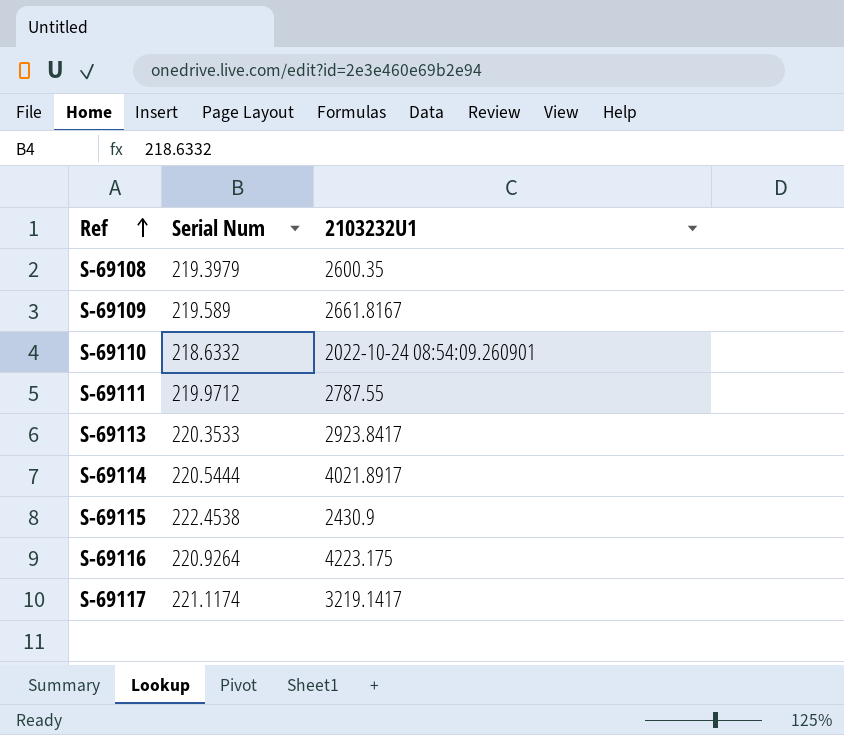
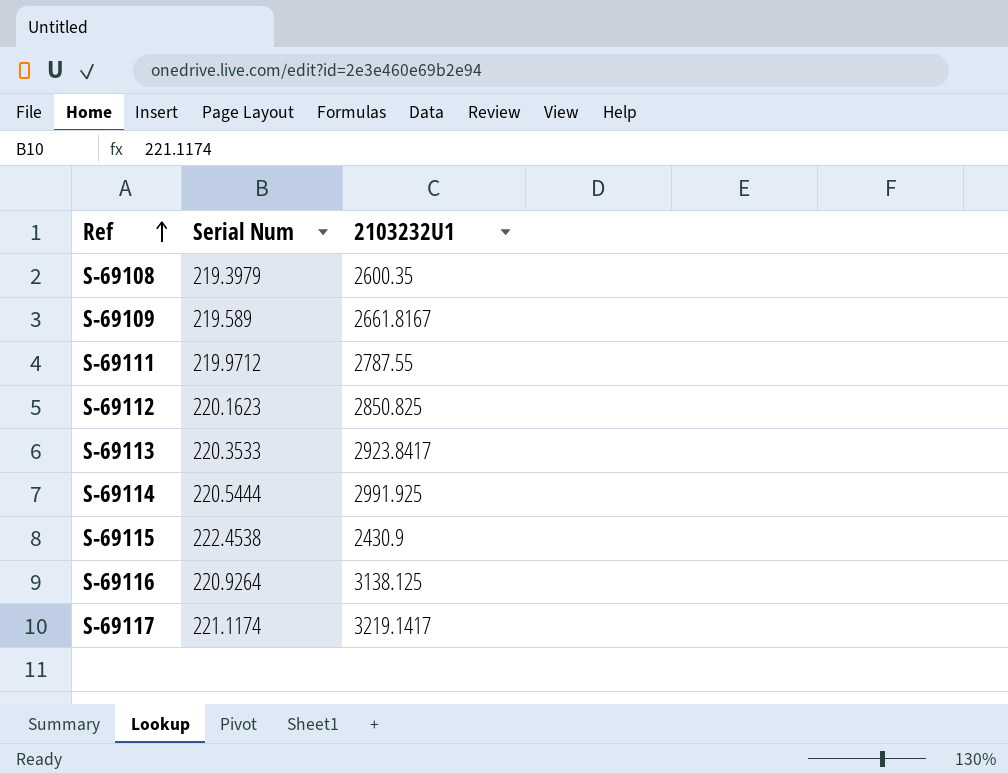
row S-69110: 218.6332 | 2022-10-24 08:54:09.260901 -> none
row S-69112: none -> 220.1623 | 2850.825
S-69114 | 2103232U1: 4021.8917 -> 2991.925
S-69116 | 2103232U1: 4223.175 -> 3138.125

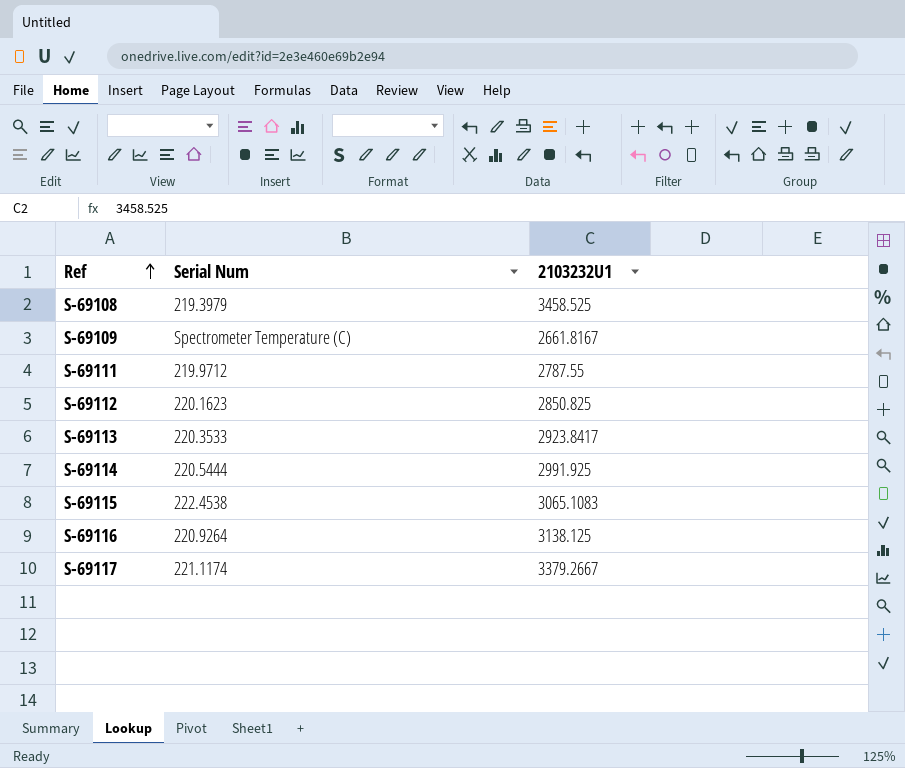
S-69108 | 2103232U1: 2600.35 -> 3458.525
S-69109 | Serial Num: 219.589 -> Spectrometer Temperature (C)
S-69115 | 2103232U1: 2430.9 -> 3065.1083
S-69117 | 2103232U1: 3219.1417 -> 3379.2667

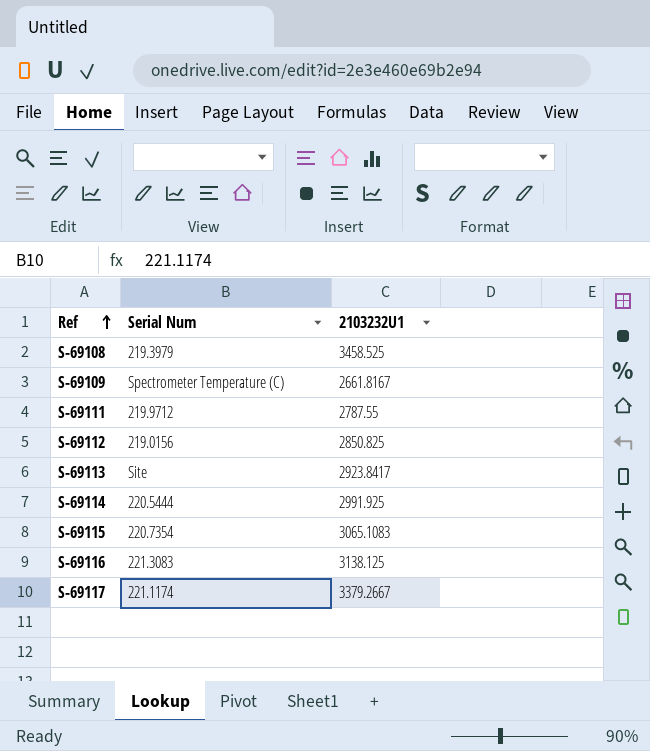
S-69112 | Serial Num: 220.1623 -> 219.0156
S-69113 | Serial Num: 220.3533 -> Site
S-69115 | Serial Num: 222.4538 -> 220.7354
S-69116 | Serial Num: 220.9264 -> 221.3083

